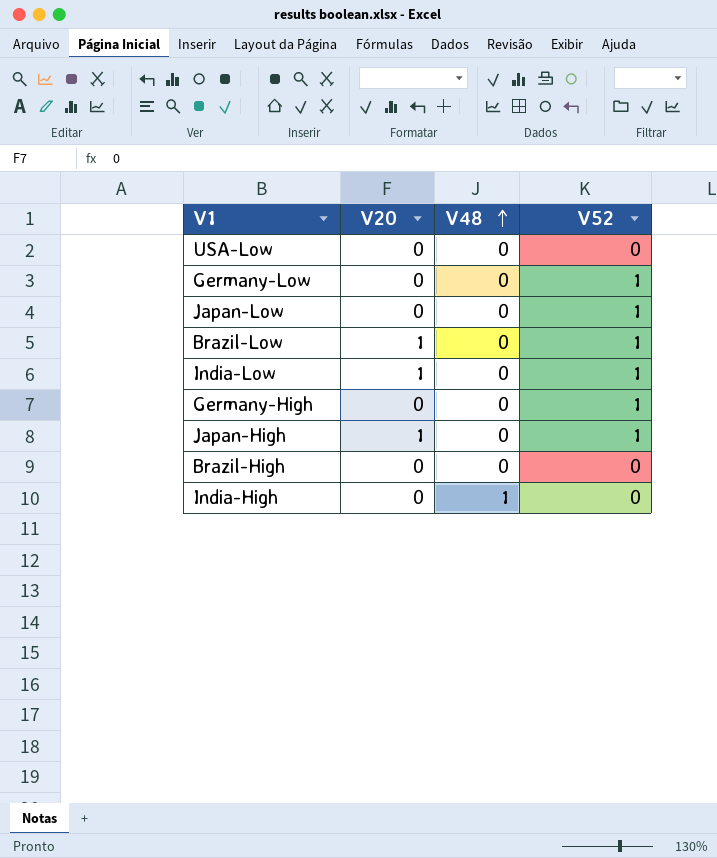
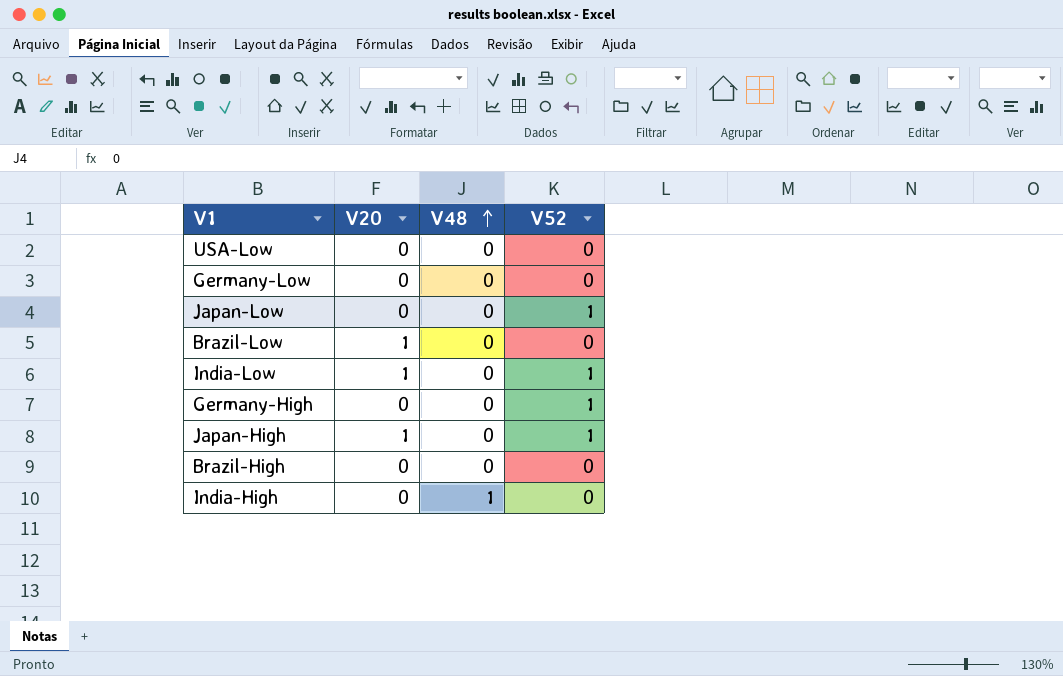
Germany-Low | V52: 1 -> 0
Brazil-Low | V52: 1 -> 0

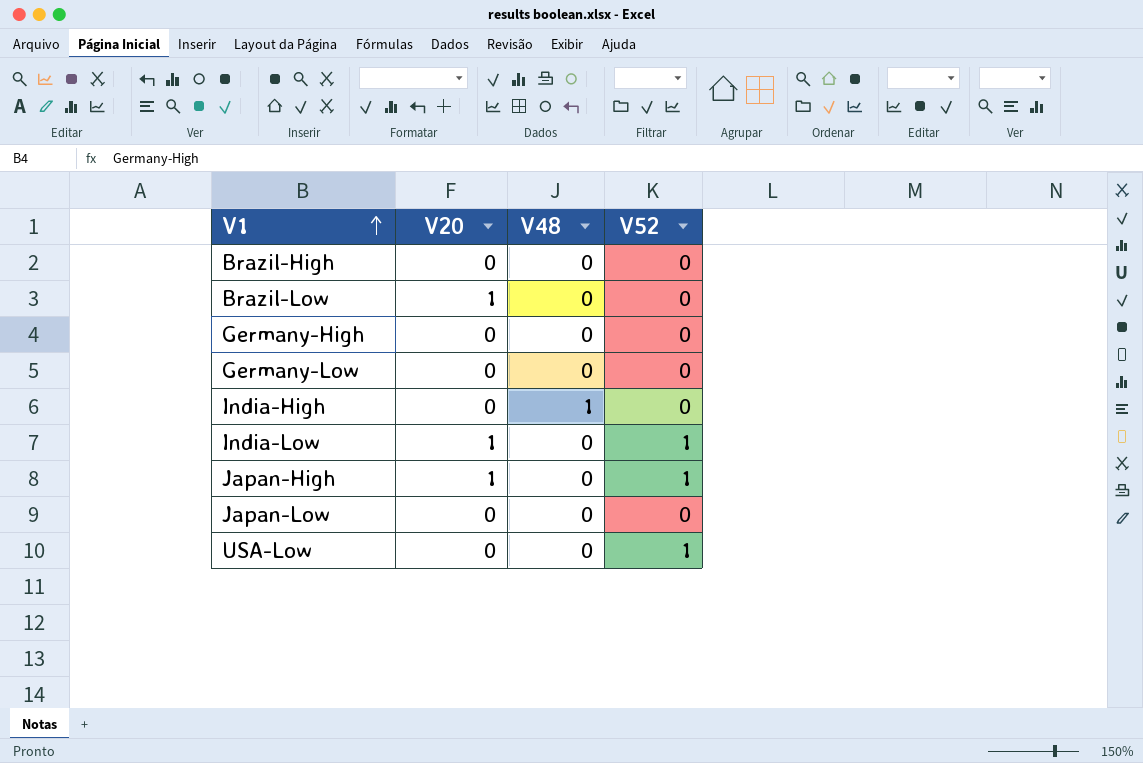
row order: V48 ascending -> V1 ascending
Germany-High | V52: 1 -> 0
Japan-Low | V52: 1 -> 0
USA-Low | V52: 0 -> 1

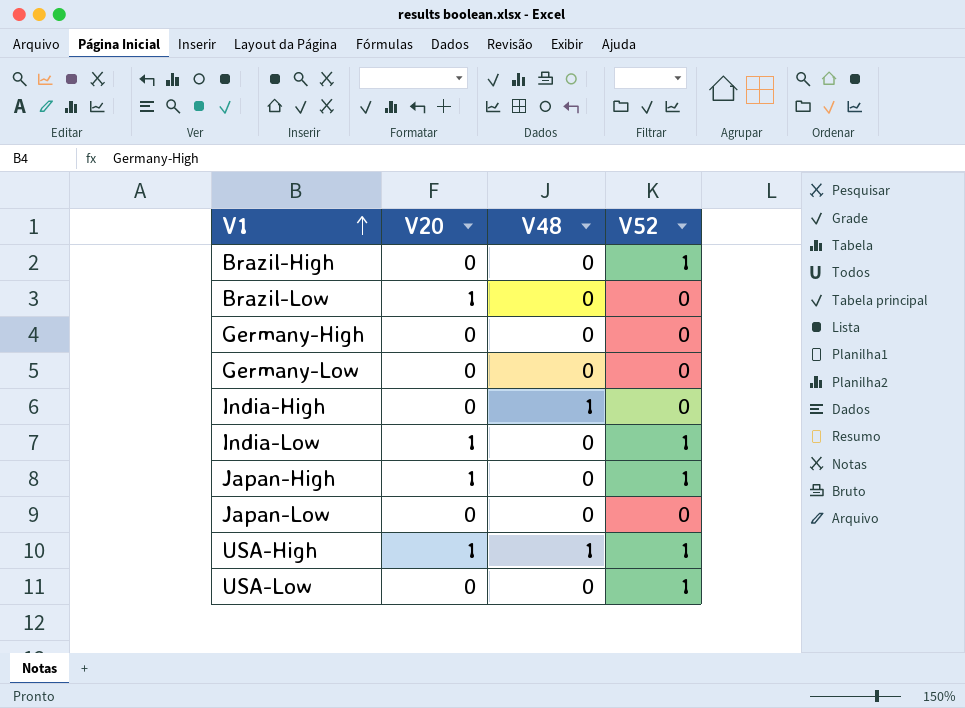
Brazil-High | V52: 0 -> 1
row USA-High: none -> 1 | 1 | 1

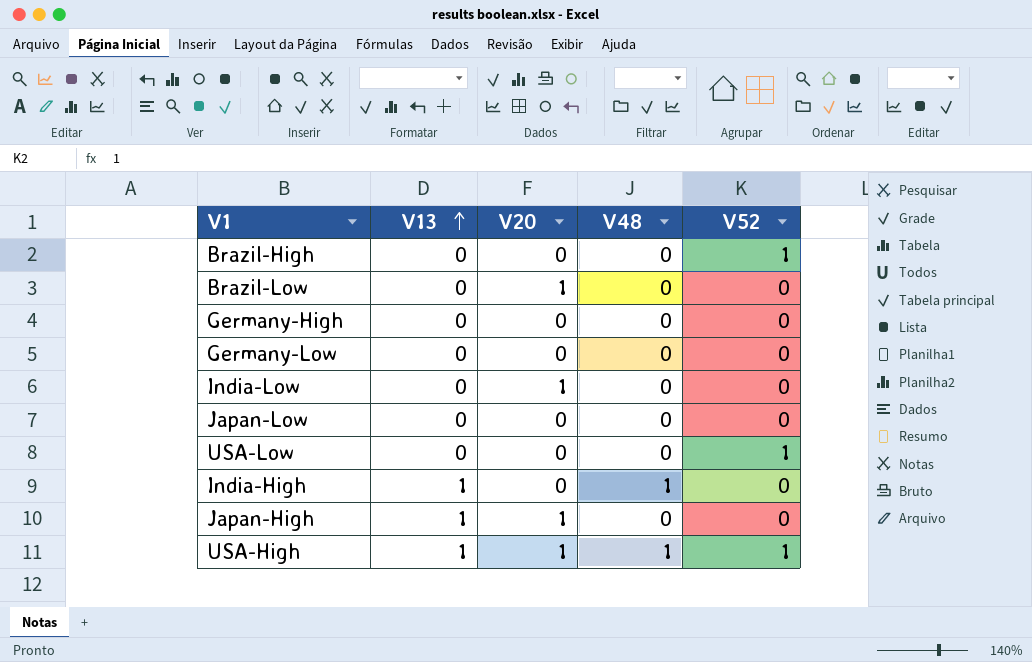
row order: V1 ascending -> V13 ascending
column V13 | position: none -> 2
India-Low | V52: 1 -> 0
Japan-High | V52: 1 -> 0

